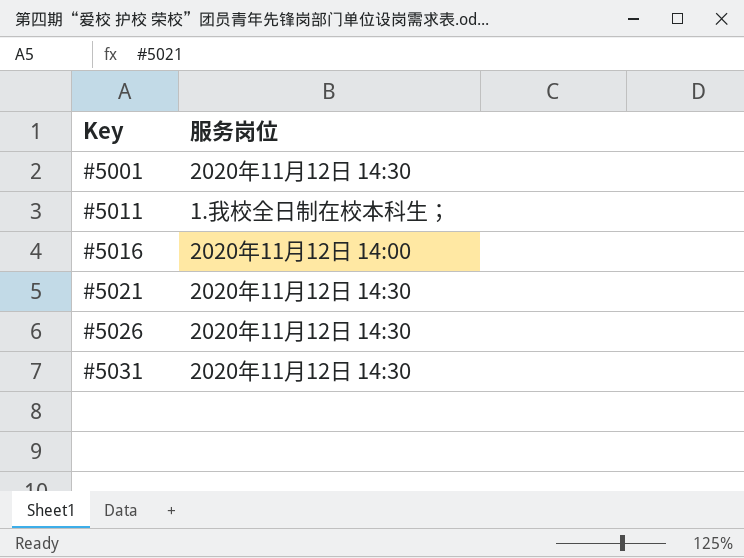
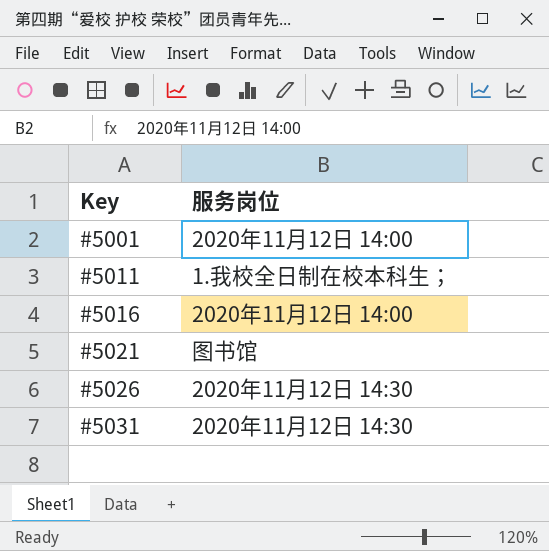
#5001 | 服务岗位: 2020年11月12日 14:30 -> 2020年11月12日 14:00
#5021 | 服务岗位: 2020年11月12日 14:30 -> 图书馆

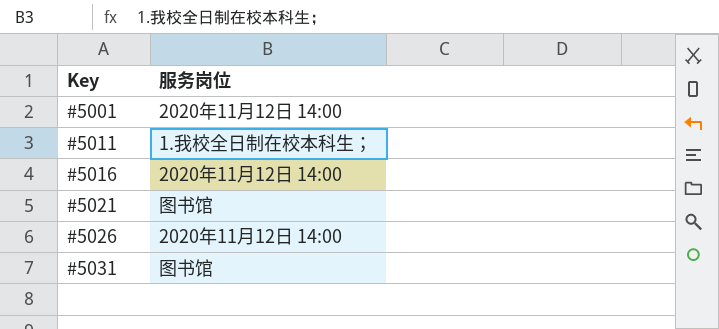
#5026 | 服务岗位: 2020年11月12日 14:30 -> 2020年11月12日 14:00
#5031 | 服务岗位: 2020年11月12日 14:30 -> 图书馆

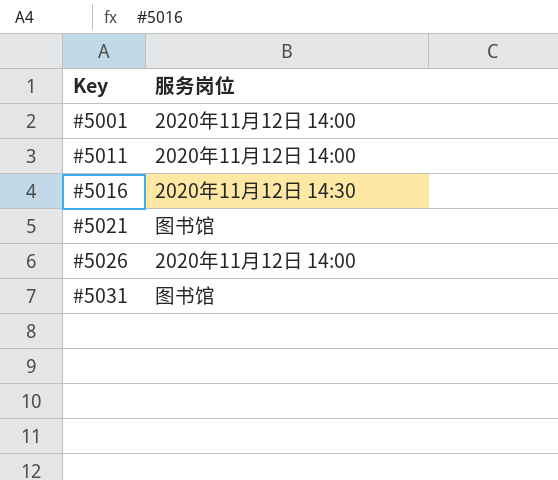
#5011 | 服务岗位: 1.我校全日制在校本科生； -> 2020年11月12日 14:00
#5016 | 服务岗位: 2020年11月12日 14:00 -> 2020年11月12日 14:30

